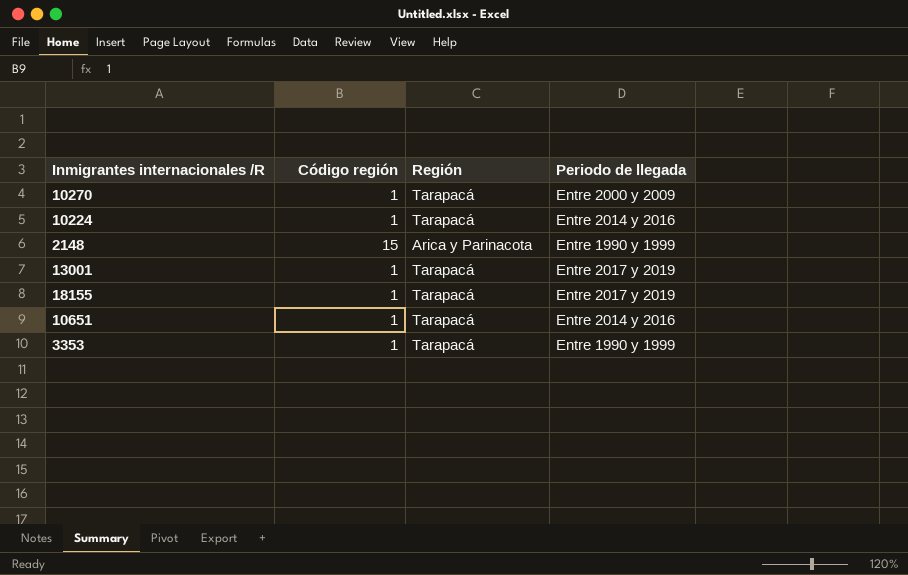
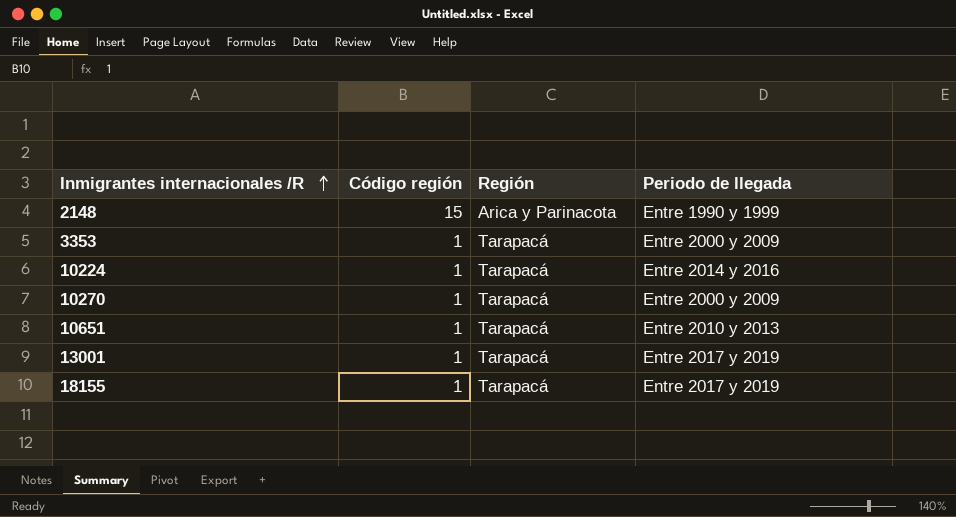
row order: none -> Inmigrantes internacionales /R ascending
3353 | Periodo de llegada: Entre 1990 y 1999 -> Entre 2000 y 2009
10651 | Periodo de llegada: Entre 2014 y 2016 -> Entre 2010 y 2013

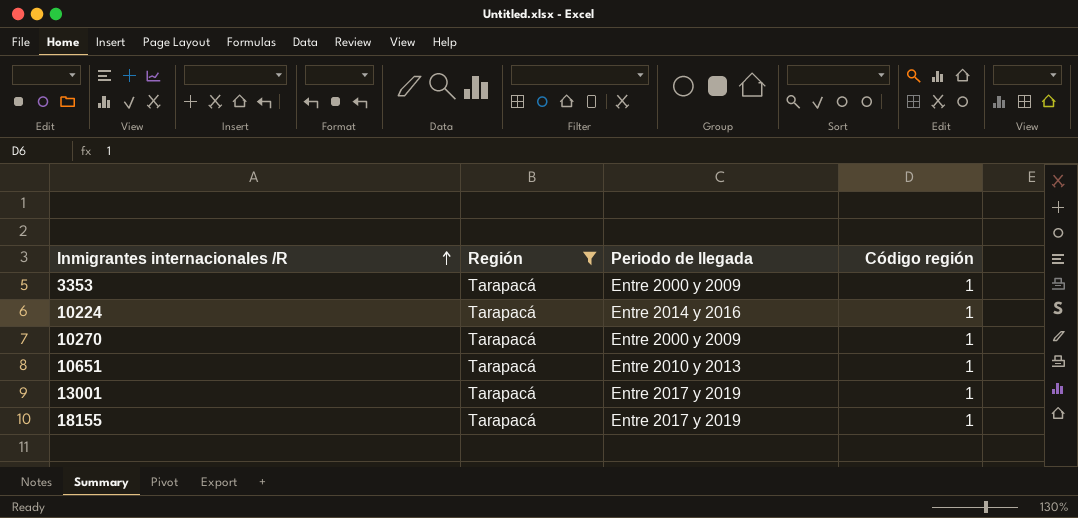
filter: none -> Región = Tarapacá
column Código región | position: 2 -> 4

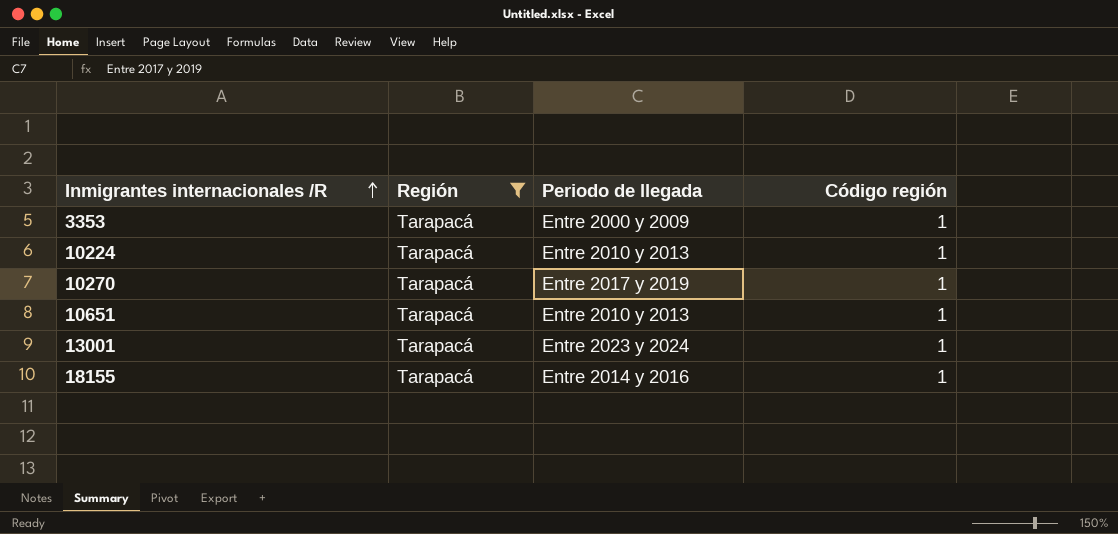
10224 | Periodo de llegada: Entre 2014 y 2016 -> Entre 2010 y 2013
10270 | Periodo de llegada: Entre 2000 y 2009 -> Entre 2017 y 2019
13001 | Periodo de llegada: Entre 2017 y 2019 -> Entre 2023 y 2024
18155 | Periodo de llegada: Entre 2017 y 2019 -> Entre 2014 y 2016

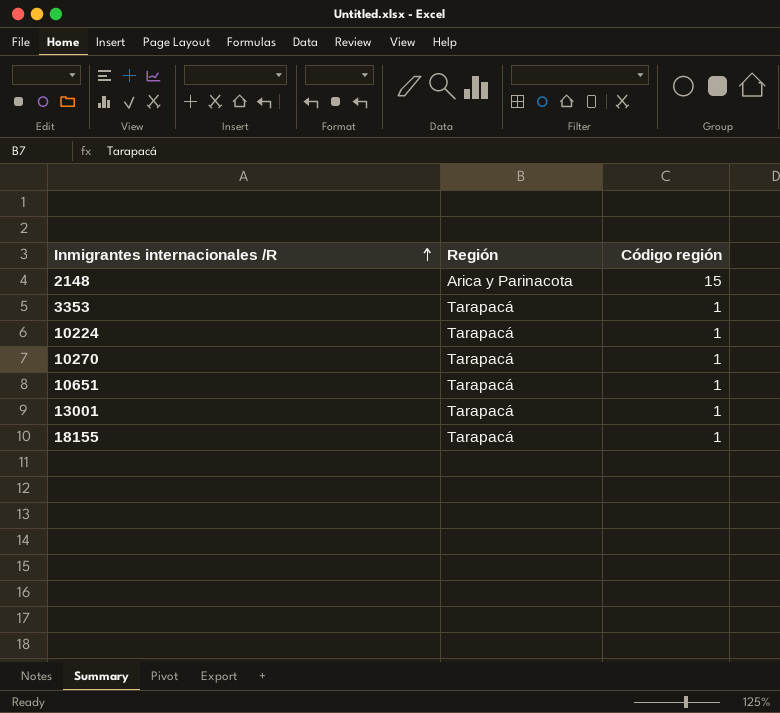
filter: Región = Tarapacá -> none
column Periodo de llegada | position: 3 -> none

